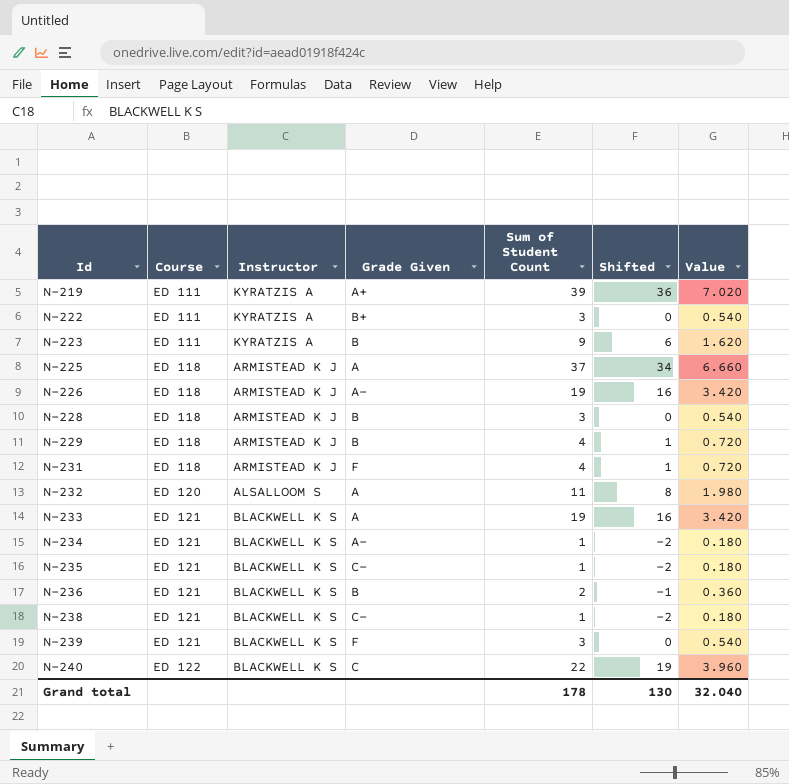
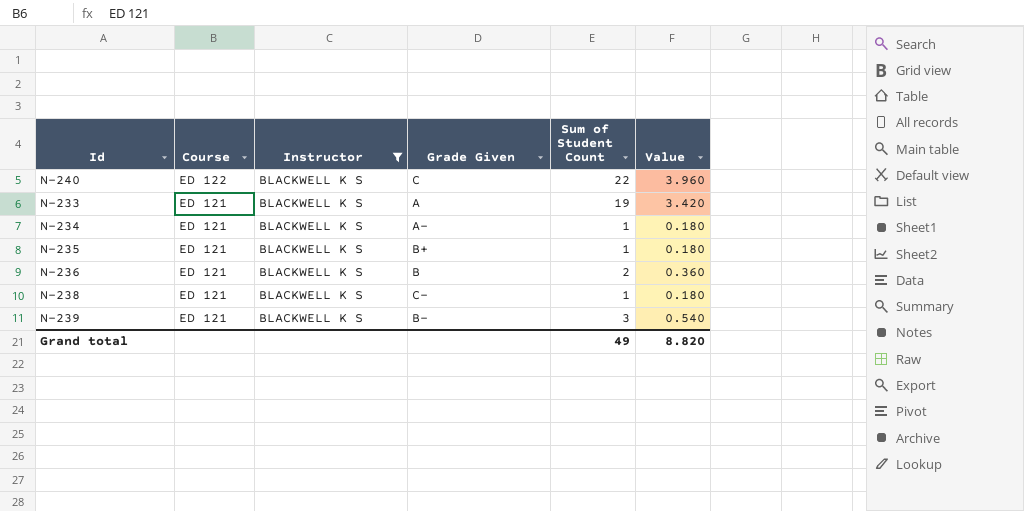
filter: none -> Instructor = BLACKWELL K S
row order: Id ascending -> Course descending
column Shifted | formula: [Sum of Student Count] - 3 -> none
N-235 | Grade Given: C- -> B+
N-239 | Grade Given: F -> B-
Grand total | Sum of Student Count: 178 -> 49
Grand total | Value: 32.040 -> 8.820

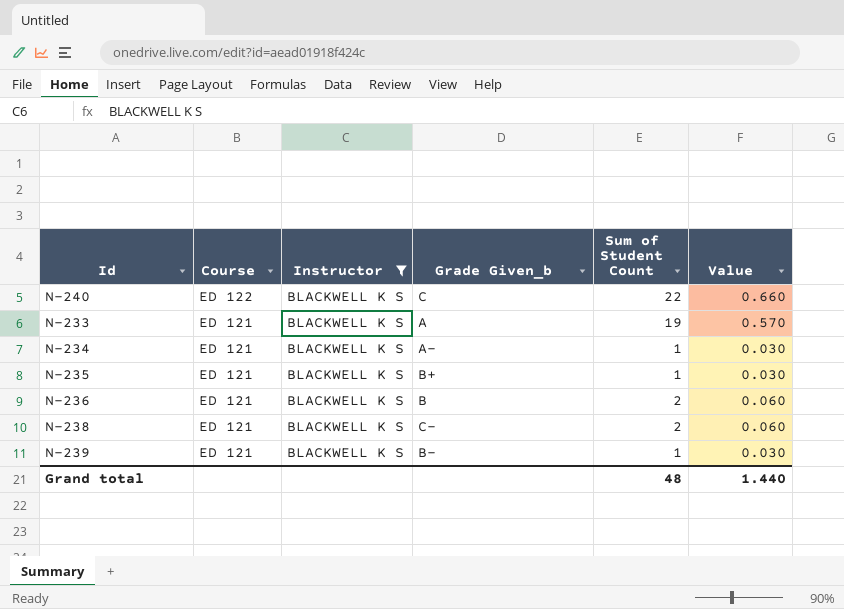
column name: Grade Given -> Grade Given_b
column Value | formula: [Sum of Student Count] * 0.18 -> [Sum of Student Count] * 0.03
N-238 | Sum of Student Count: 1 -> 2
N-239 | Sum of Student Count: 3 -> 1
Grand total | Sum of Student Count: 49 -> 48
Grand total | Value: 8.820 -> 1.440

